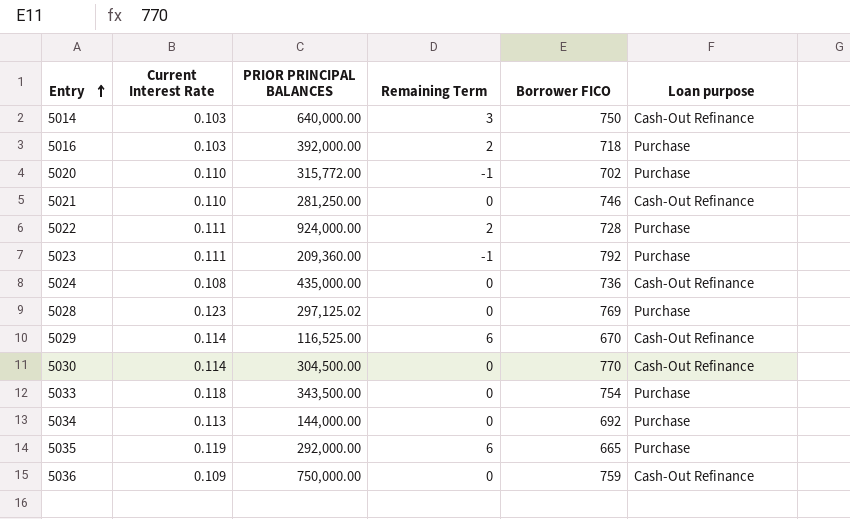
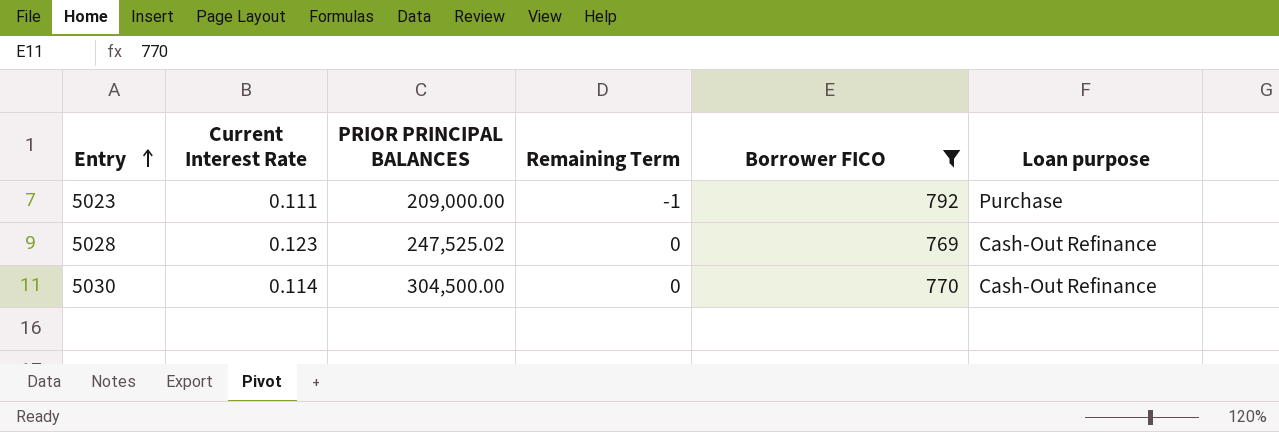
filter: none -> Borrower FICO >= 769
5023 | PRIOR PRINCIPAL BALANCES: 209,360.00 -> 209,000.00
5028 | PRIOR PRINCIPAL BALANCES: 297,125.02 -> 247,525.02
5028 | Loan purpose: Purchase -> Cash-Out Refinance

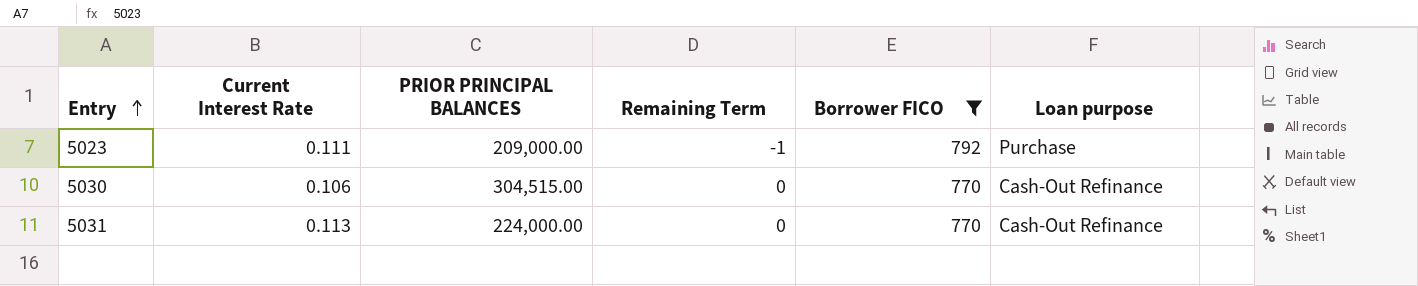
row 5028: 0.123 | 247,525.02 | 0 | 769 | Cash-Out Refinance -> none
5030 | Current Interest Rate: 0.114 -> 0.106
5030 | PRIOR PRINCIPAL BALANCES: 304,500.00 -> 304,515.00
row 5031: none -> 0.113 | 224,000.00 | 0 | 770 | Cash-Out Refinance

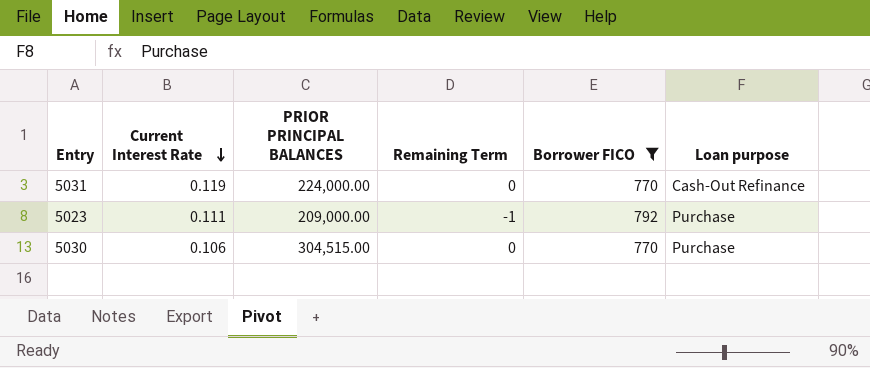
row order: Entry ascending -> Current Interest Rate descending
5031 | Current Interest Rate: 0.113 -> 0.119
5030 | Loan purpose: Cash-Out Refinance -> Purchase

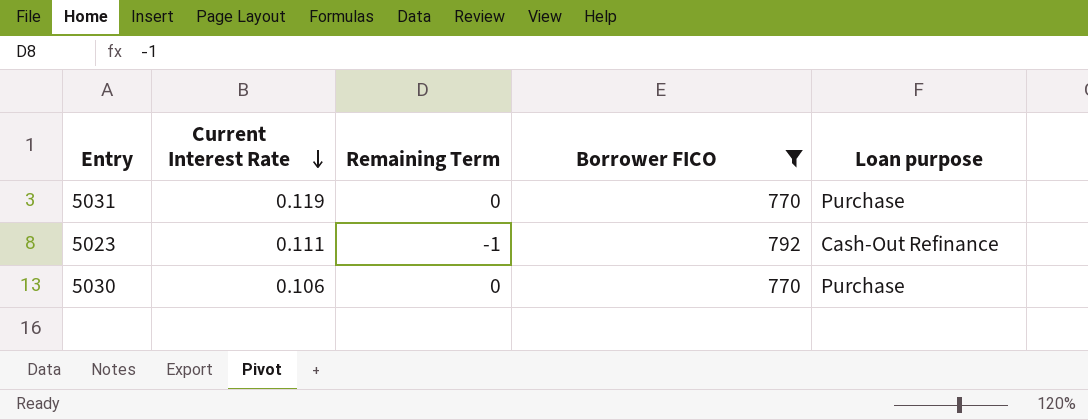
column PRIOR PRINCIPAL BALANCES | position: 3 -> none
5031 | Loan purpose: Cash-Out Refinance -> Purchase
5023 | Loan purpose: Purchase -> Cash-Out Refinance

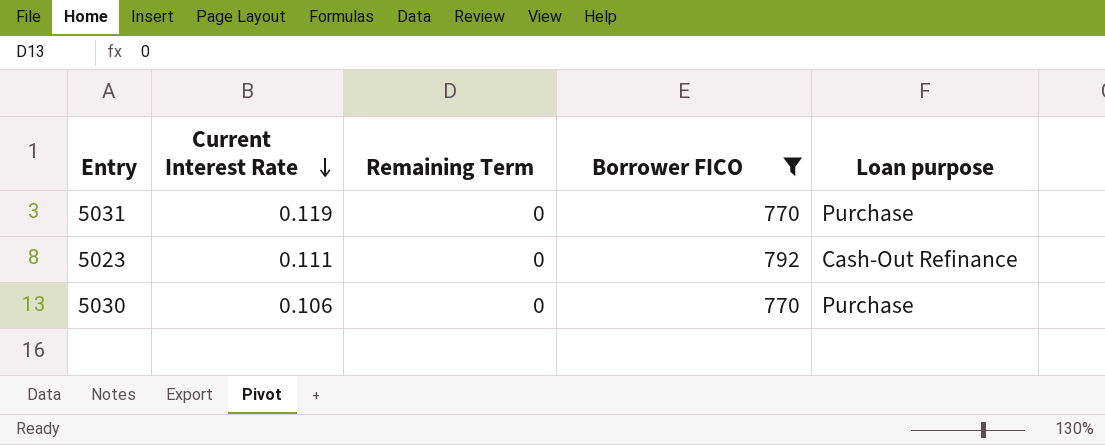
5023 | Remaining Term: -1 -> 0

